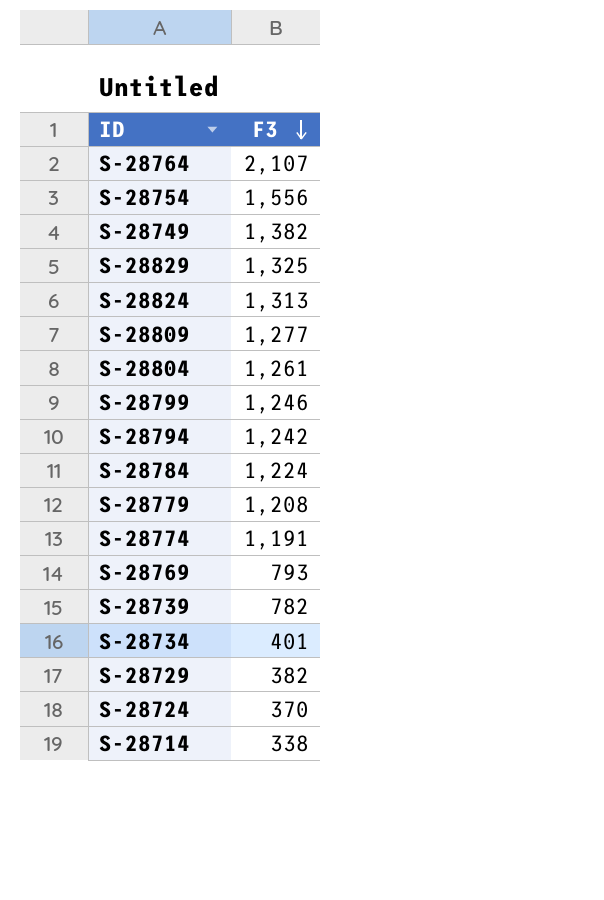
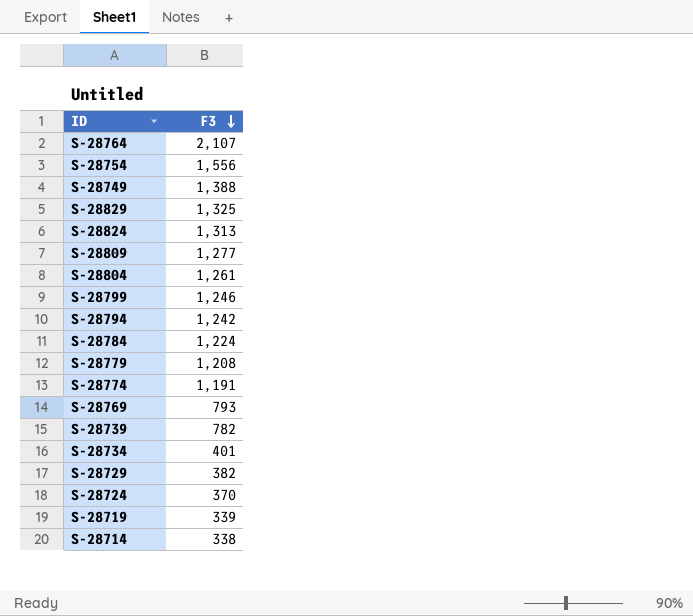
S-28749 | F3: 1,382 -> 1,388
row S-28719: none -> 339

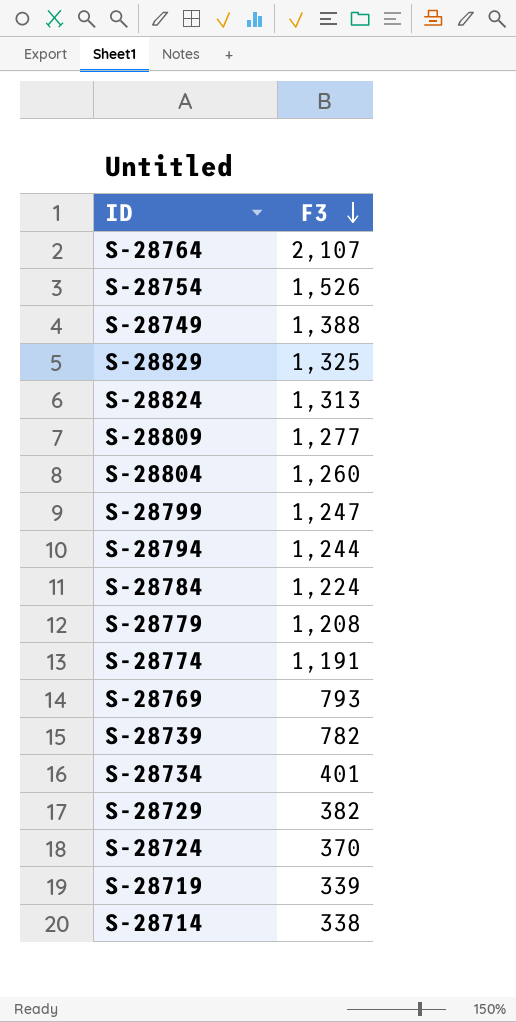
S-28754 | F3: 1,556 -> 1,526
S-28804 | F3: 1,261 -> 1,260
S-28799 | F3: 1,246 -> 1,247
S-28794 | F3: 1,242 -> 1,244

